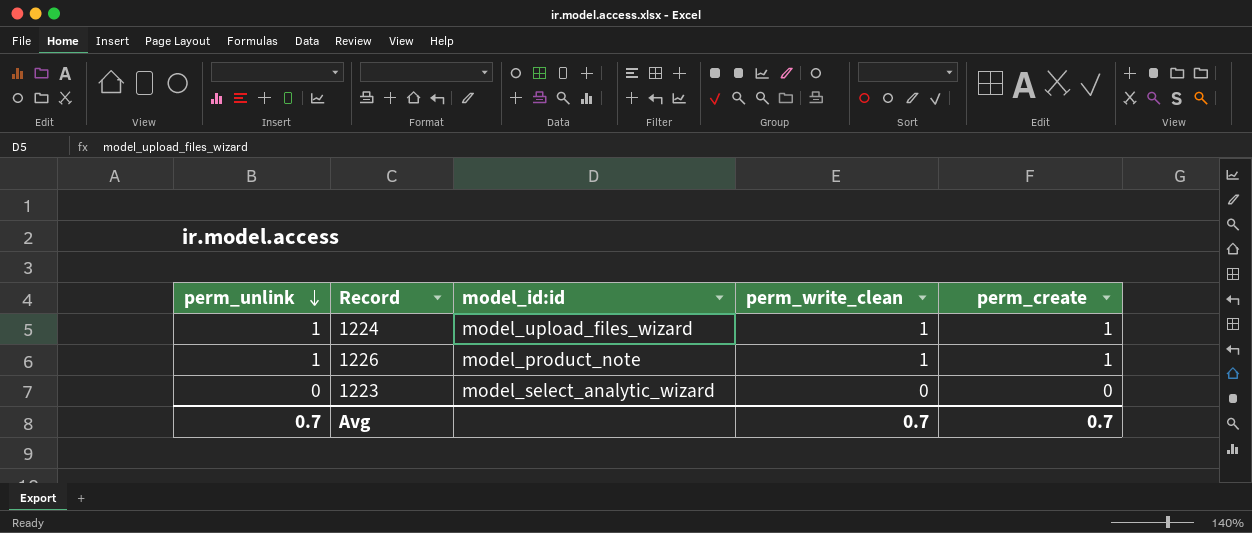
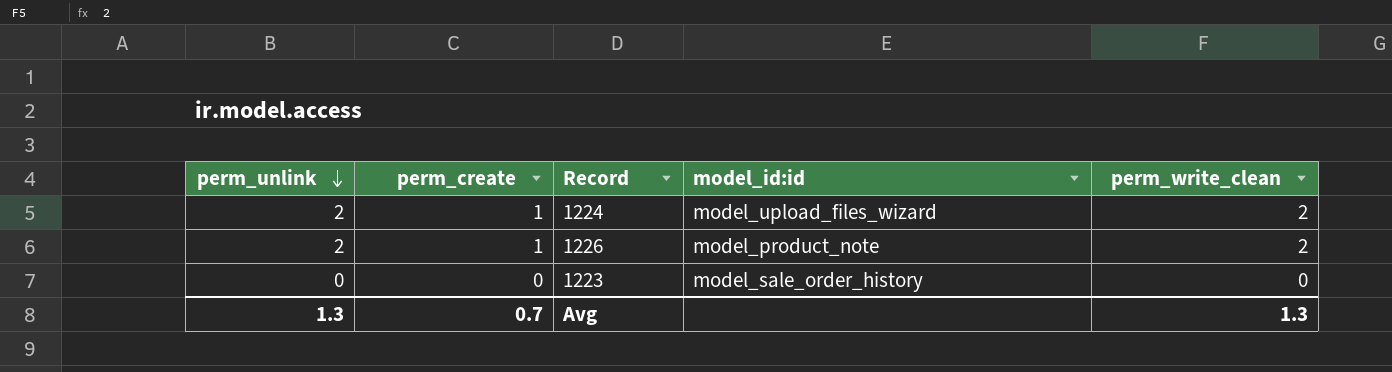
column perm_create | position: 5 -> 2
1224 | perm_unlink: 1 -> 2
1224 | perm_write_clean: 1 -> 2
1226 | perm_unlink: 1 -> 2
1226 | perm_write_clean: 1 -> 2
1223 | model_id:id: model_select_analytic_wizard -> model_sale_order_history
Avg | perm_unlink: 0.7 -> 1.3
Avg | perm_write_clean: 0.7 -> 1.3

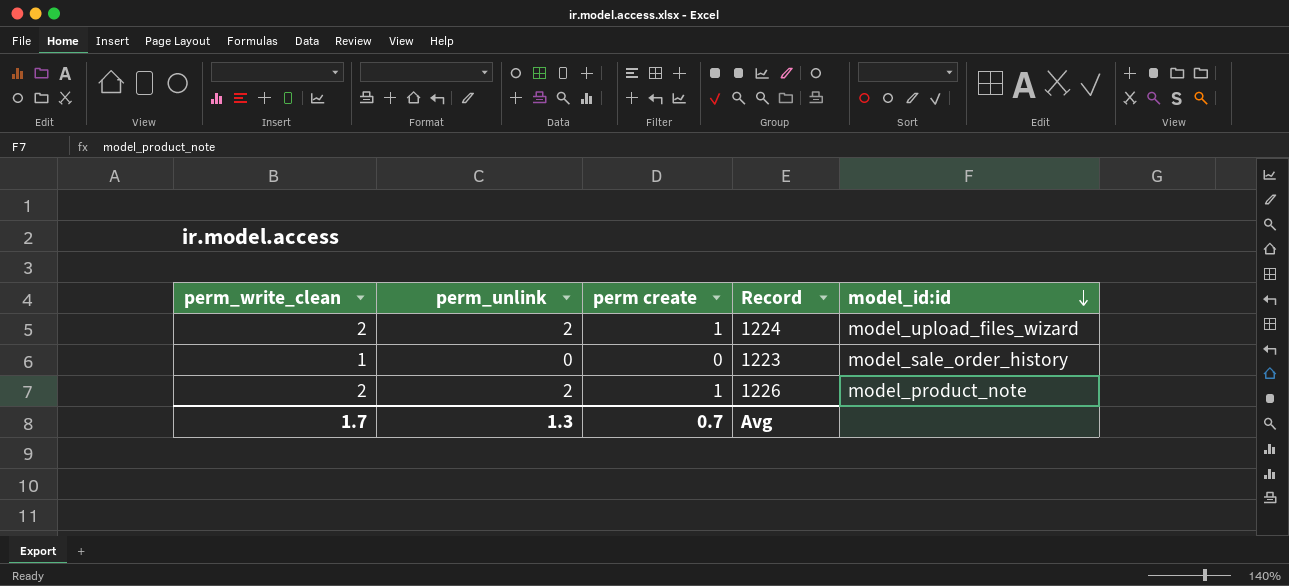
row order: perm_unlink descending -> model_id:id descending
column perm_write_clean | position: 5 -> 1
column name: perm_create -> perm create
1223 | perm_write_clean: 0 -> 1
Avg | perm_write_clean: 1.3 -> 1.7

